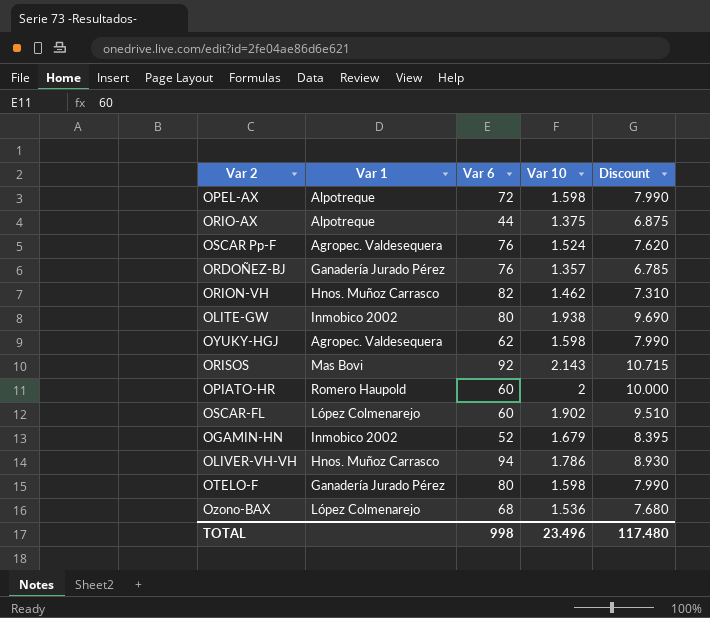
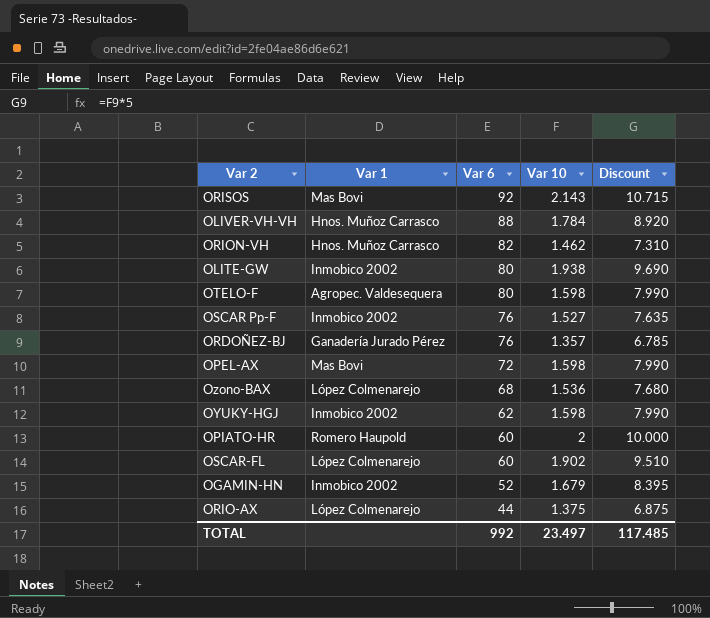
row order: none -> Var 6 descending
OLIVER-VH-VH | Var 6: 94 -> 88
OLIVER-VH-VH | Var 10: 1.786 -> 1.784
OLIVER-VH-VH | Discount: 8.930 -> 8.920
OTELO-F | Var 1: Ganadería Jurado Pérez -> Agropec. Valdesequera
OSCAR Pp-F | Var 1: Agropec. Valdesequera -> Inmobico 2002
OSCAR Pp-F | Var 10: 1.524 -> 1.527
OSCAR Pp-F | Discount: 7.620 -> 7.635
OPEL-AX | Var 1: Alpotreque -> Mas Bovi
OYUKY-HGJ | Var 1: Agropec. Valdesequera -> Inmobico 2002
ORIO-AX | Var 1: Alpotreque -> López Colmenarejo
TOTAL | Var 6: 998 -> 992
TOTAL | Var 10: 23.496 -> 23.497
TOTAL | Discount: 117.480 -> 117.485

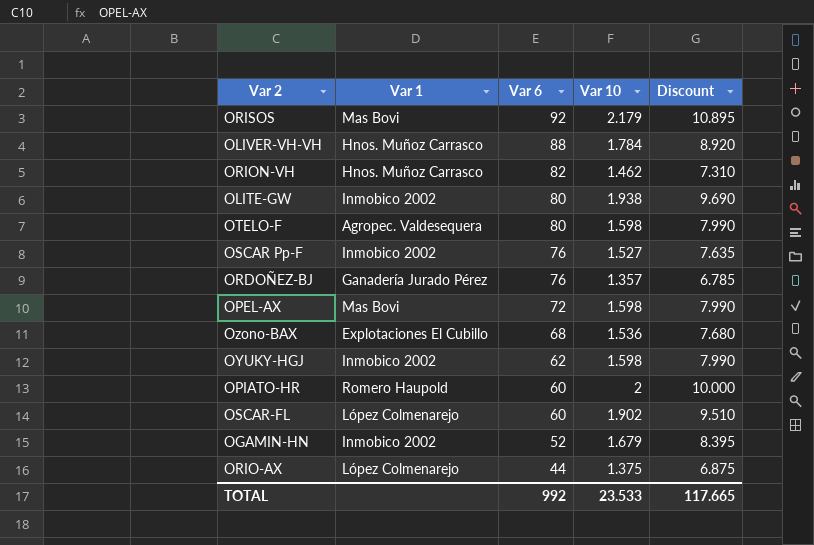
ORISOS | Var 10: 2.143 -> 2.179
ORISOS | Discount: 10.715 -> 10.895
Ozono-BAX | Var 1: López Colmenarejo -> Explotaciones El Cubillo
TOTAL | Var 10: 23.497 -> 23.533
TOTAL | Discount: 117.485 -> 117.665

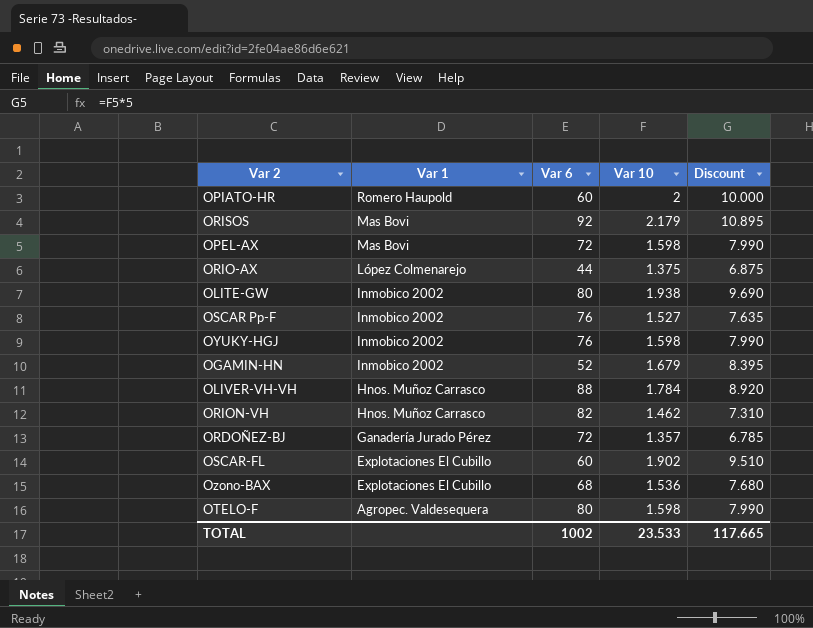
row order: Var 6 descending -> Var 1 descending
OYUKY-HGJ | Var 6: 62 -> 76
ORDOÑEZ-BJ | Var 6: 76 -> 72
OSCAR-FL | Var 1: López Colmenarejo -> Explotaciones El Cubillo
TOTAL | Var 6: 992 -> 1002

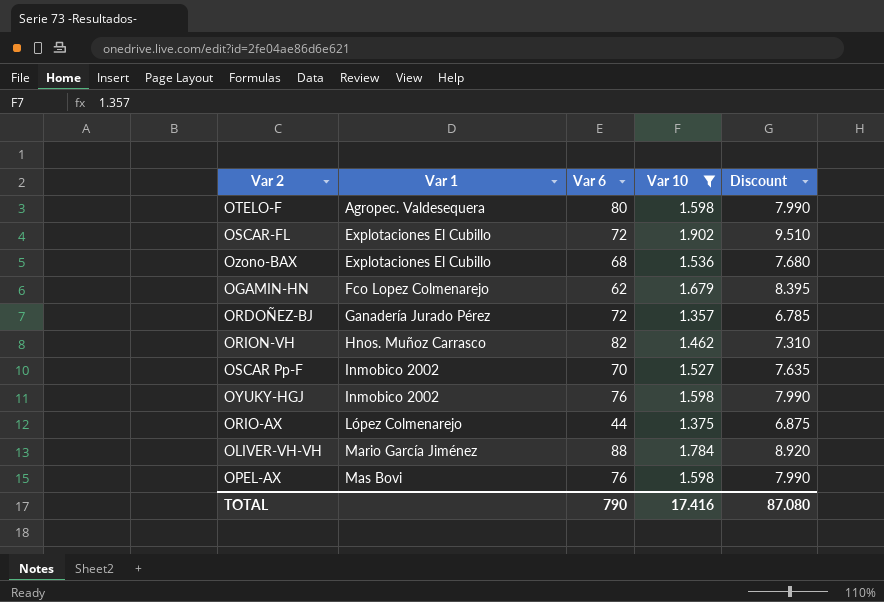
filter: none -> Var 10 <= 1.902
row order: Var 1 descending -> Var 1 ascending
OSCAR-FL | Var 6: 60 -> 72
OGAMIN-HN | Var 1: Inmobico 2002 -> Fco Lopez Colmenarejo
OGAMIN-HN | Var 6: 52 -> 62
OSCAR Pp-F | Var 6: 76 -> 70
OLIVER-VH-VH | Var 1: Hnos. Muñoz Carrasco -> Mario García Jiménez
OPEL-AX | Var 6: 72 -> 76
TOTAL | Var 6: 1002 -> 790
TOTAL | Var 10: 23.533 -> 17.416
TOTAL | Discount: 117.665 -> 87.080

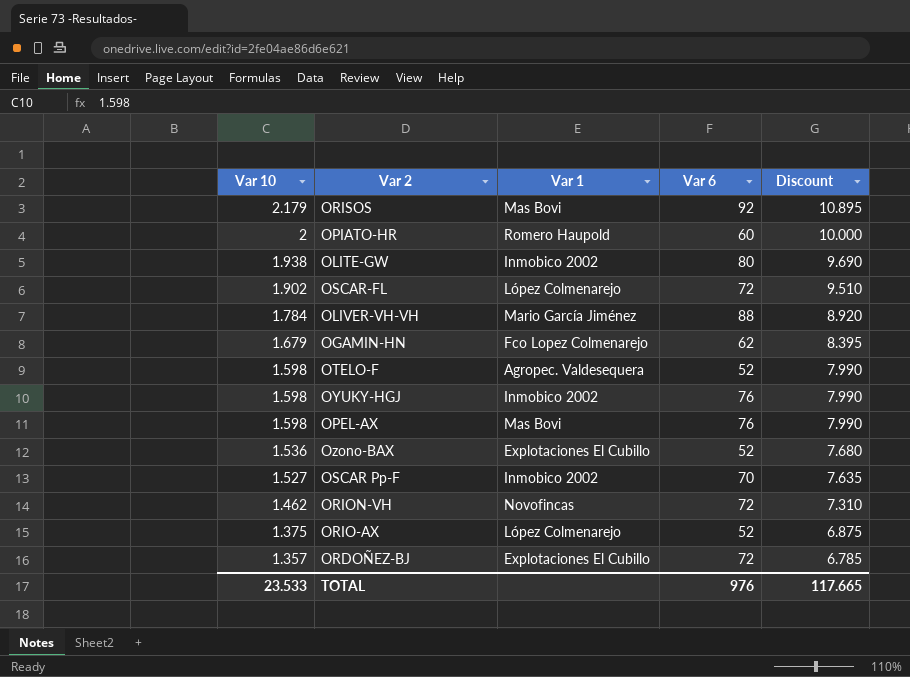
filter: Var 10 <= 1.902 -> none
row order: Var 1 ascending -> Var 10 descending
column Var 10 | position: 4 -> 1
OSCAR-FL | Var 1: Explotaciones El Cubillo -> López Colmenarejo
OTELO-F | Var 6: 80 -> 52
Ozono-BAX | Var 6: 68 -> 52
ORION-VH | Var 1: Hnos. Muñoz Carrasco -> Novofincas
ORION-VH | Var 6: 82 -> 72
ORIO-AX | Var 6: 44 -> 52
ORDOÑEZ-BJ | Var 1: Ganadería Jurado Pérez -> Explotaciones El Cubillo
TOTAL | Var 10: 17.416 -> 23.533
TOTAL | Var 6: 790 -> 976
TOTAL | Discount: 87.080 -> 117.665

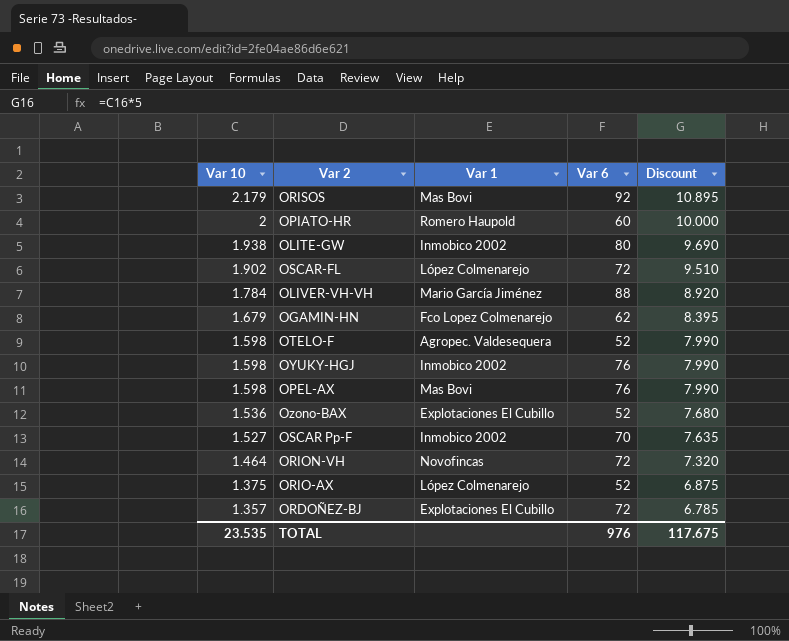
ORION-VH | Var 10: 1.462 -> 1.464
ORION-VH | Discount: 7.310 -> 7.320
TOTAL | Var 10: 23.533 -> 23.535
TOTAL | Discount: 117.665 -> 117.675

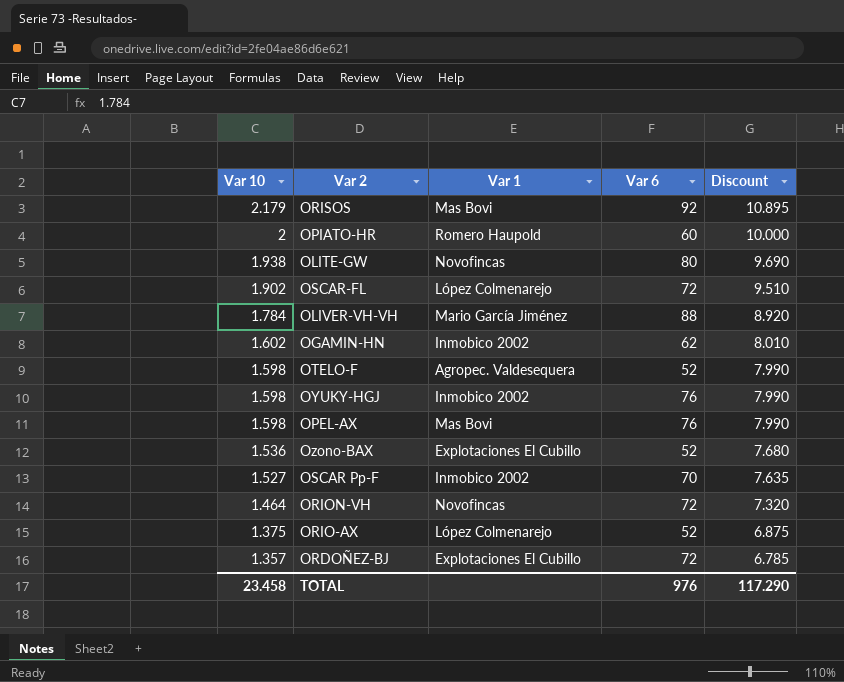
OLITE-GW | Var 1: Inmobico 2002 -> Novofincas
OGAMIN-HN | Var 10: 1.679 -> 1.602
OGAMIN-HN | Var 1: Fco Lopez Colmenarejo -> Inmobico 2002
OGAMIN-HN | Discount: 8.395 -> 8.010
TOTAL | Var 10: 23.535 -> 23.458
TOTAL | Discount: 117.675 -> 117.290

